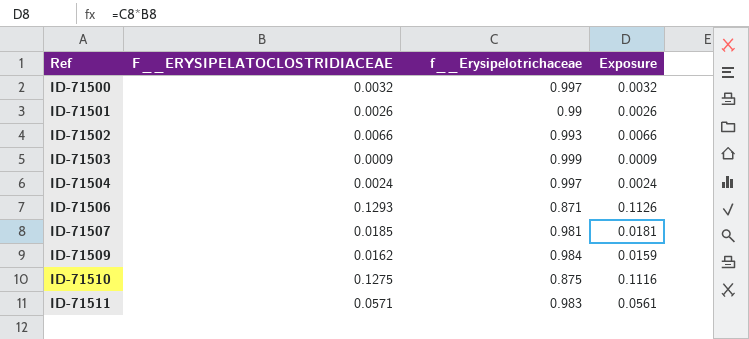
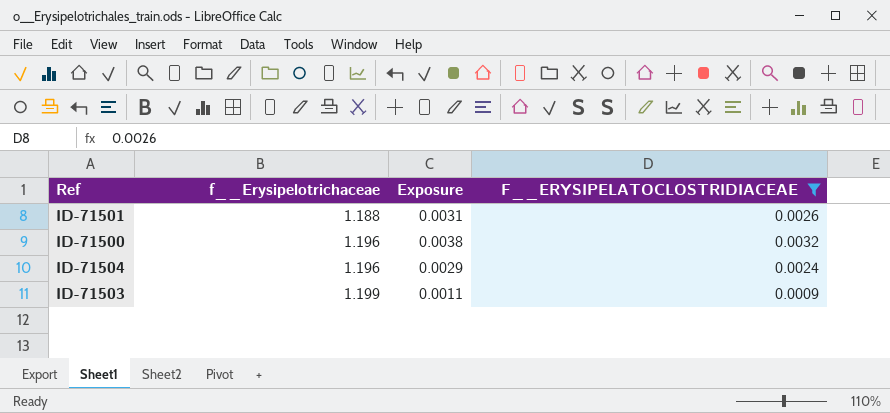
filter: none -> F__ERYSIPELATOCLOSTRIDIACEAE <= 0.0032
row order: Ref ascending -> f__Erysipelotrichaceae ascending
column F__ERYSIPELATOCLOSTRIDIACEAE | position: 2 -> 4
ID-71501 | f__Erysipelotrichaceae: 0.99 -> 1.188
ID-71501 | Exposure: 0.0026 -> 0.0031
ID-71500 | f__Erysipelotrichaceae: 0.997 -> 1.196
ID-71500 | Exposure: 0.0032 -> 0.0038
ID-71504 | f__Erysipelotrichaceae: 0.997 -> 1.196
ID-71504 | Exposure: 0.0024 -> 0.0029
ID-71503 | f__Erysipelotrichaceae: 0.999 -> 1.199
ID-71503 | Exposure: 0.0009 -> 0.0011

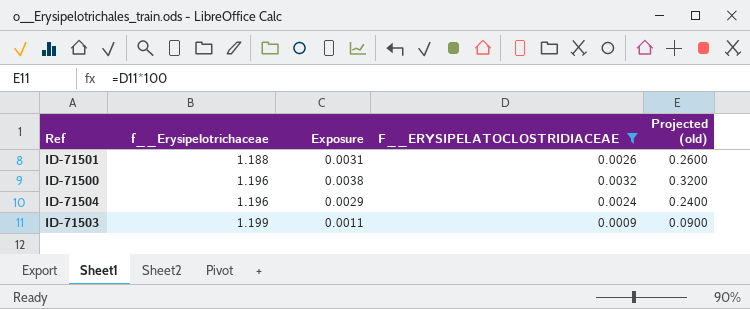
column Projected (old) | formula: none -> [F__ERYSIPELATOCLOSTRIDIACEAE] * 100

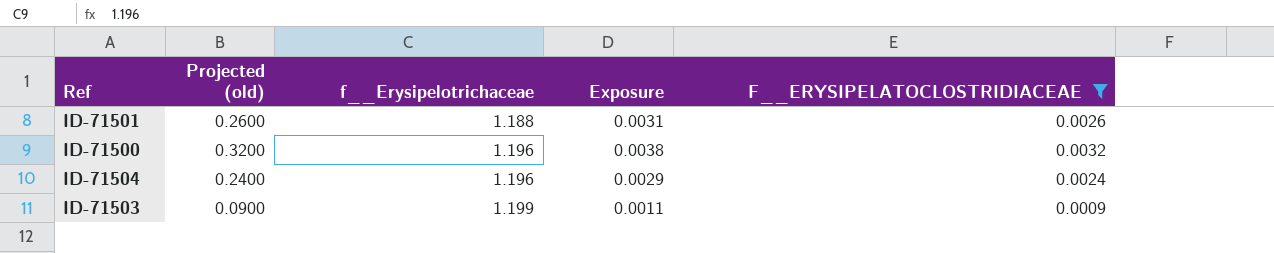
column Projected (old) | position: 5 -> 2

